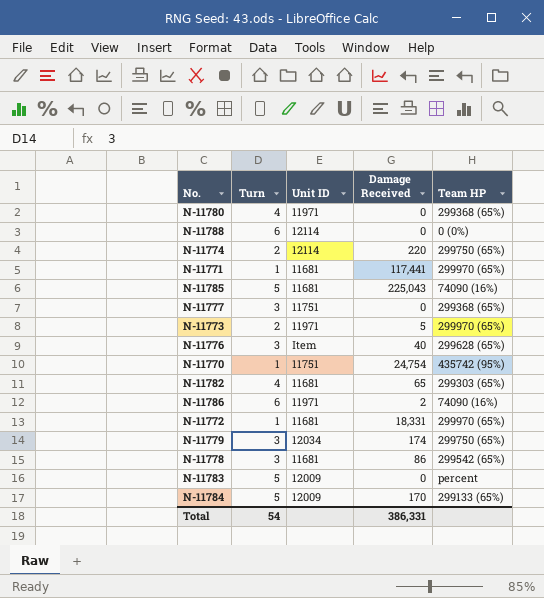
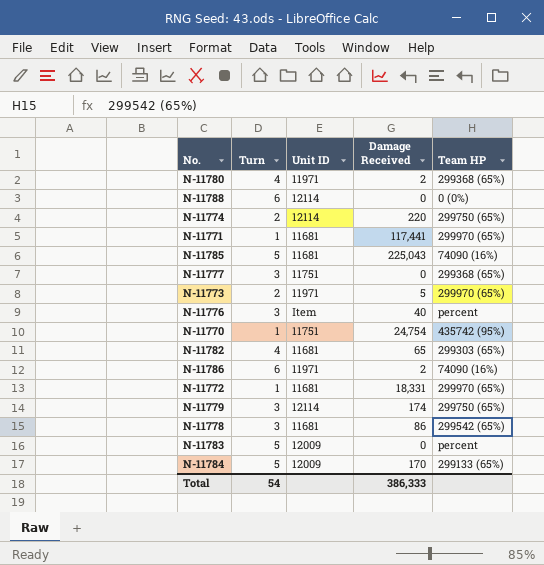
N-11780 | Damage Received: 0 -> 2
N-11776 | Team HP: 299628 (65%) -> percent
N-11779 | Unit ID: 12034 -> 12114
Total | Damage Received: 386,331 -> 386,333

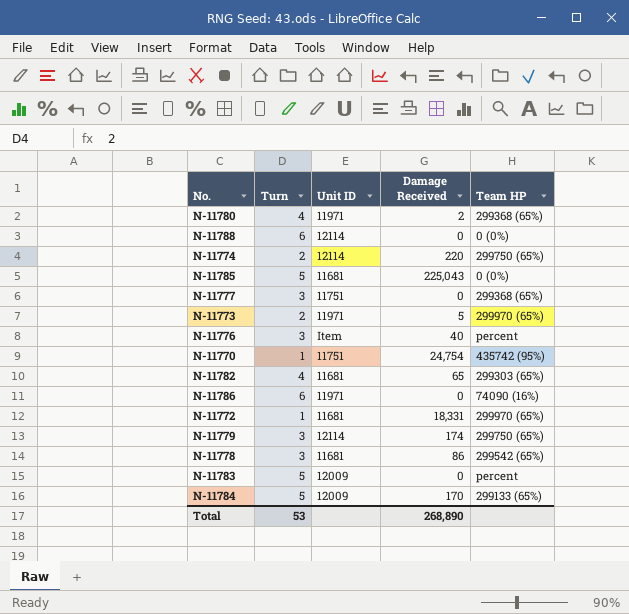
row N-11771: 1 | 11681 | 117,441 | 299970 (65%) -> none
N-11785 | Team HP: 74090 (16%) -> 0 (0%)
N-11786 | Damage Received: 2 -> 0
Total | Turn: 54 -> 53
Total | Damage Received: 386,333 -> 268,890

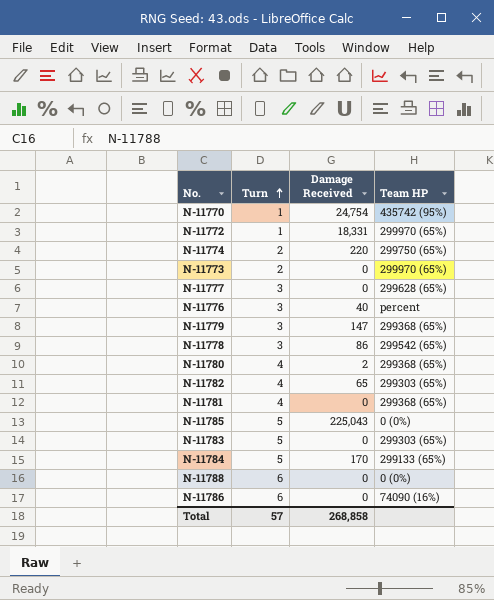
row order: none -> Turn ascending
column Unit ID | position: 3 -> none
N-11773 | Damage Received: 5 -> 0
N-11777 | Team HP: 299368 (65%) -> 299628 (65%)
N-11779 | Damage Received: 174 -> 147
N-11779 | Team HP: 299750 (65%) -> 299368 (65%)
row N-11781: none -> 4 | 0 | 299368 (65%)
N-11783 | Team HP: percent -> 299303 (65%)
Total | Turn: 53 -> 57
Total | Damage Received: 268,890 -> 268,858

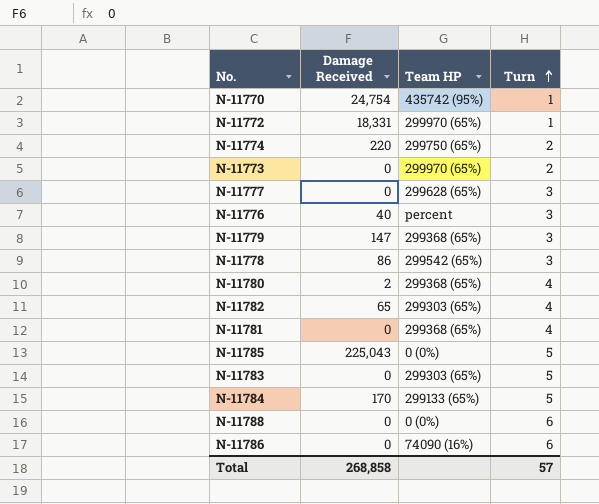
column Turn | position: 2 -> 4

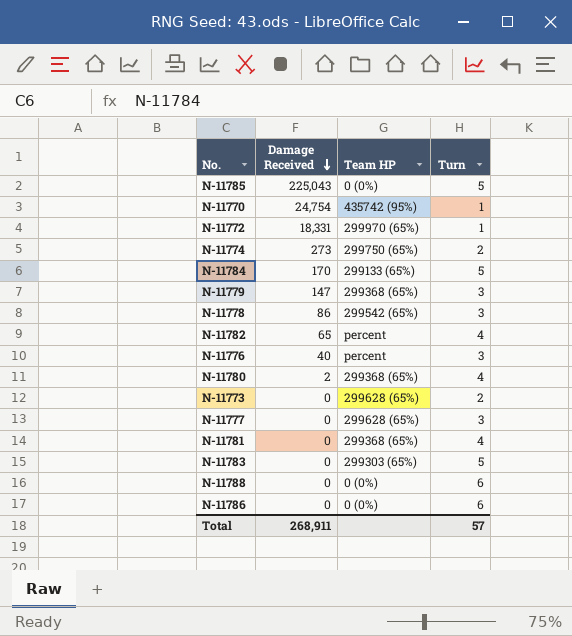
row order: Turn ascending -> Damage Received descending
N-11774 | Damage Received: 220 -> 273
N-11782 | Team HP: 299303 (65%) -> percent
N-11773 | Team HP: 299970 (65%) -> 299628 (65%)
N-11786 | Team HP: 74090 (16%) -> 0 (0%)
Total | Damage Received: 268,858 -> 268,911

